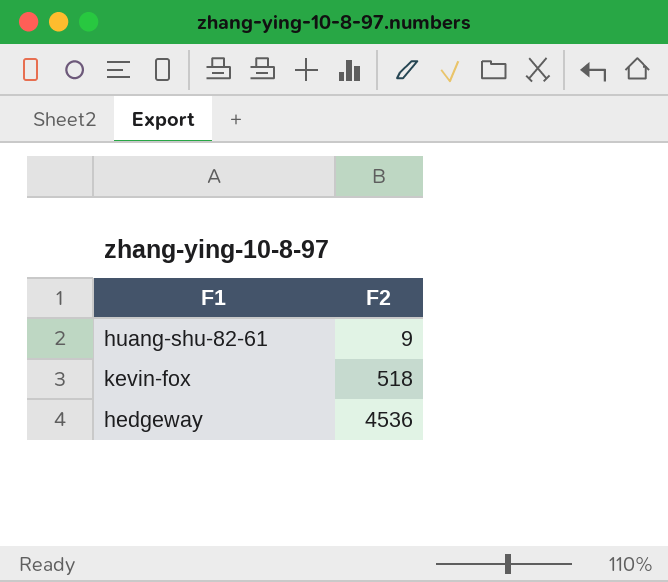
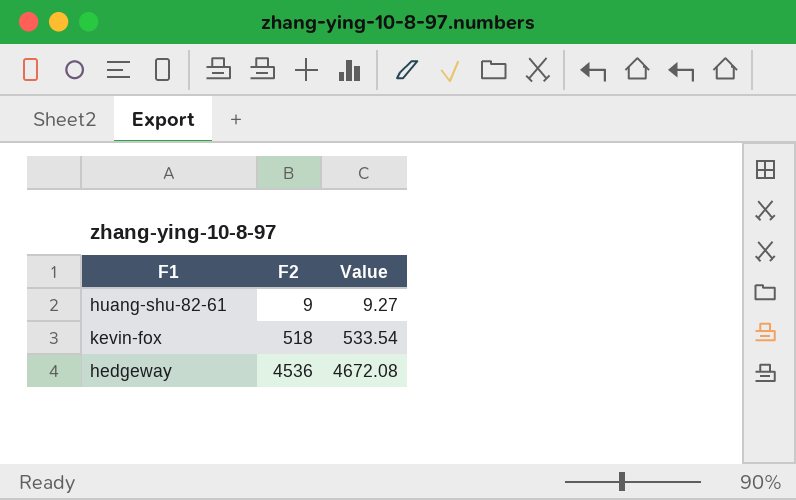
column Value | formula: none -> [F2] * 1.03

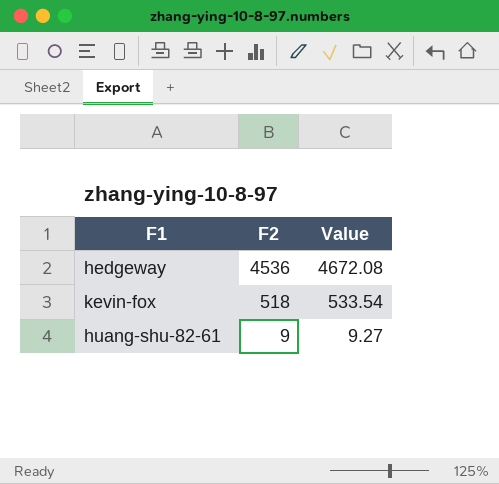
row order: F2 ascending -> F2 descending

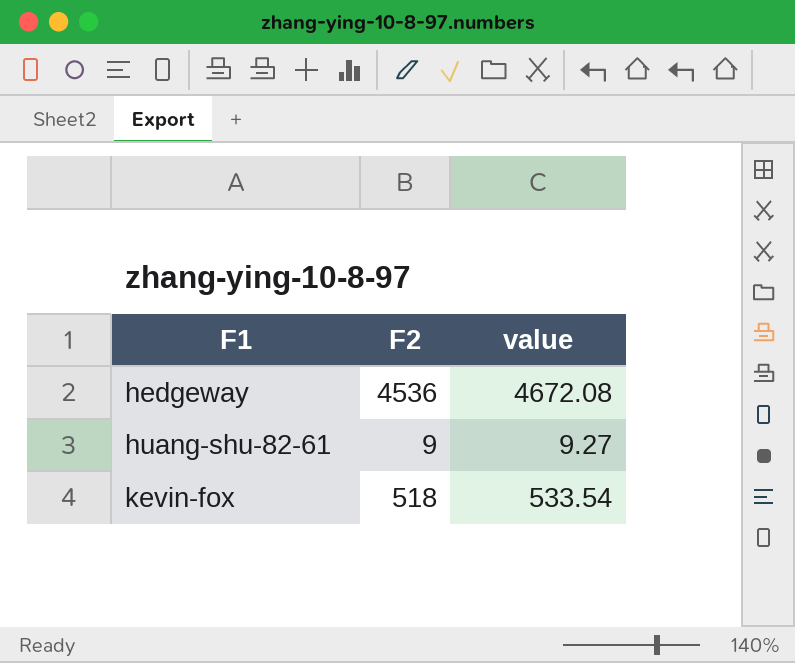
row order: F2 descending -> F1 ascending
column name: Value -> value

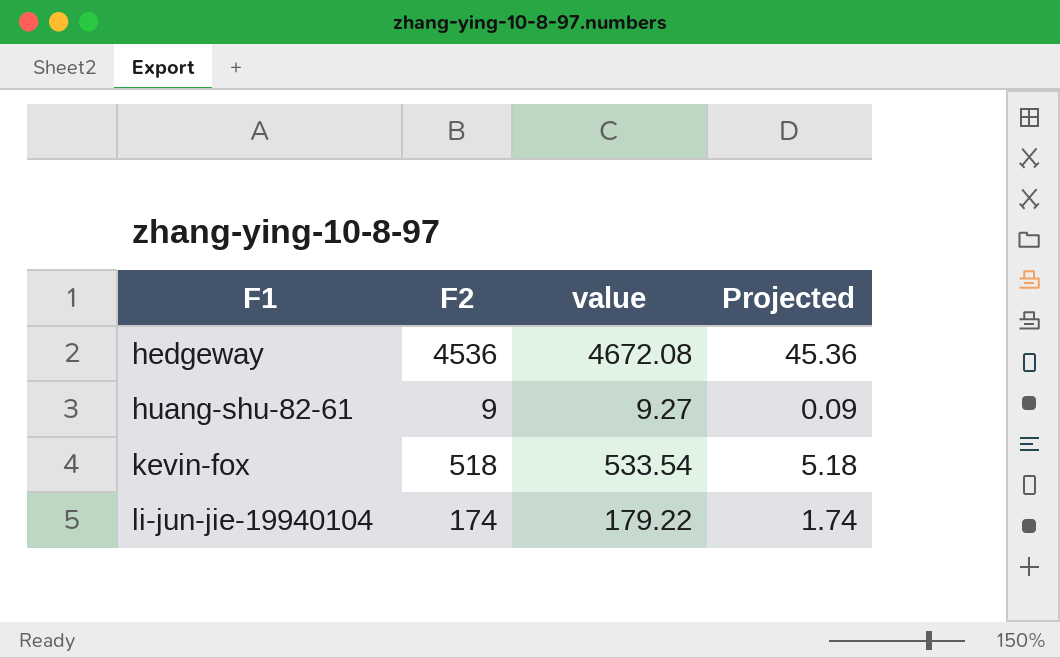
column Projected | formula: none -> [F2] * 0.01
row li-jun-jie-19940104: none -> 174 | 179.22 | 1.74

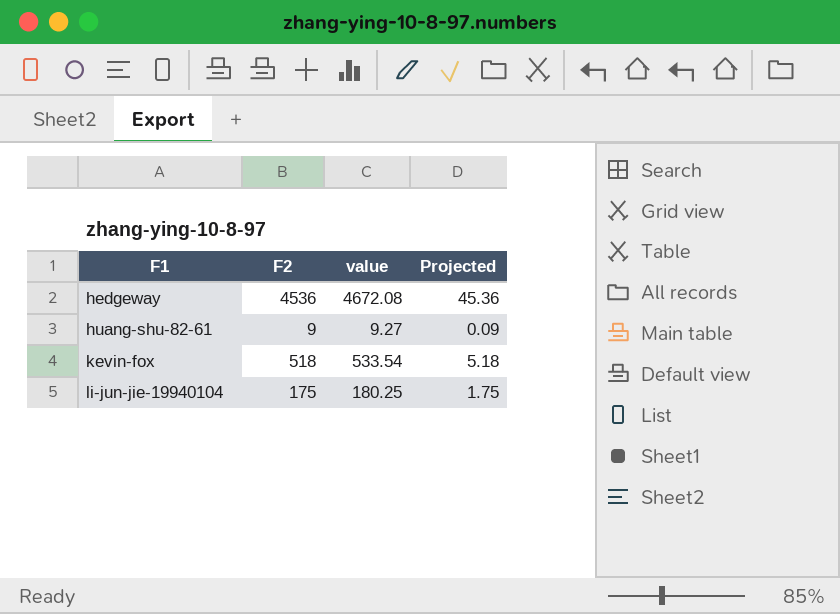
li-jun-jie-19940104 | F2: 174 -> 175
li-jun-jie-19940104 | value: 179.22 -> 180.25
li-jun-jie-19940104 | Projected: 1.74 -> 1.75

